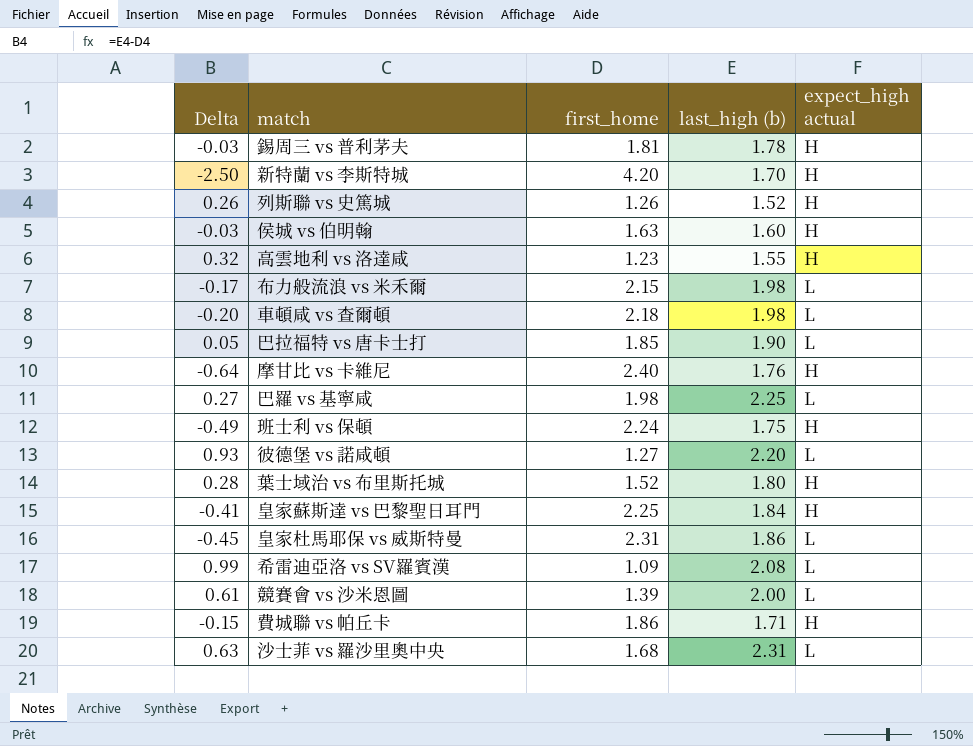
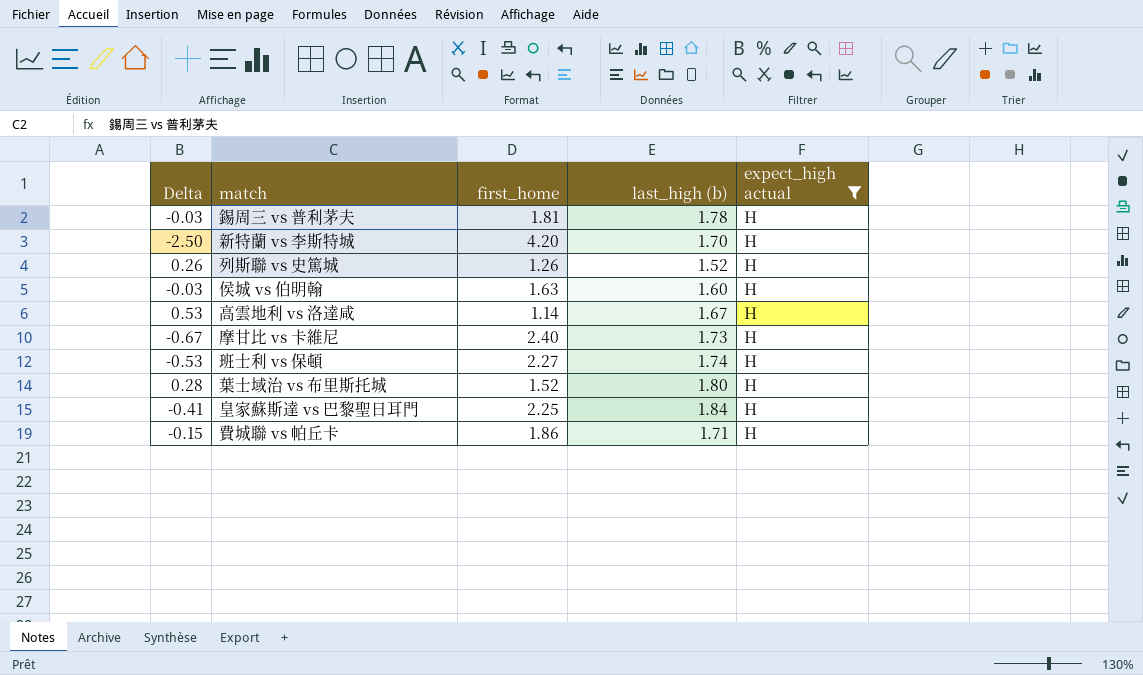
filter: none -> expect_high actual = H
高雲地利 vs 洛達咸 | Delta: 0.32 -> 0.53
高雲地利 vs 洛達咸 | first_home: 1.23 -> 1.14
高雲地利 vs 洛達咸 | last_high (b): 1.55 -> 1.67
摩甘比 vs 卡維尼 | Delta: -0.64 -> -0.67
摩甘比 vs 卡維尼 | last_high (b): 1.76 -> 1.73
班士利 vs 保頓 | Delta: -0.49 -> -0.53
班士利 vs 保頓 | first_home: 2.24 -> 2.27
班士利 vs 保頓 | last_high (b): 1.75 -> 1.74

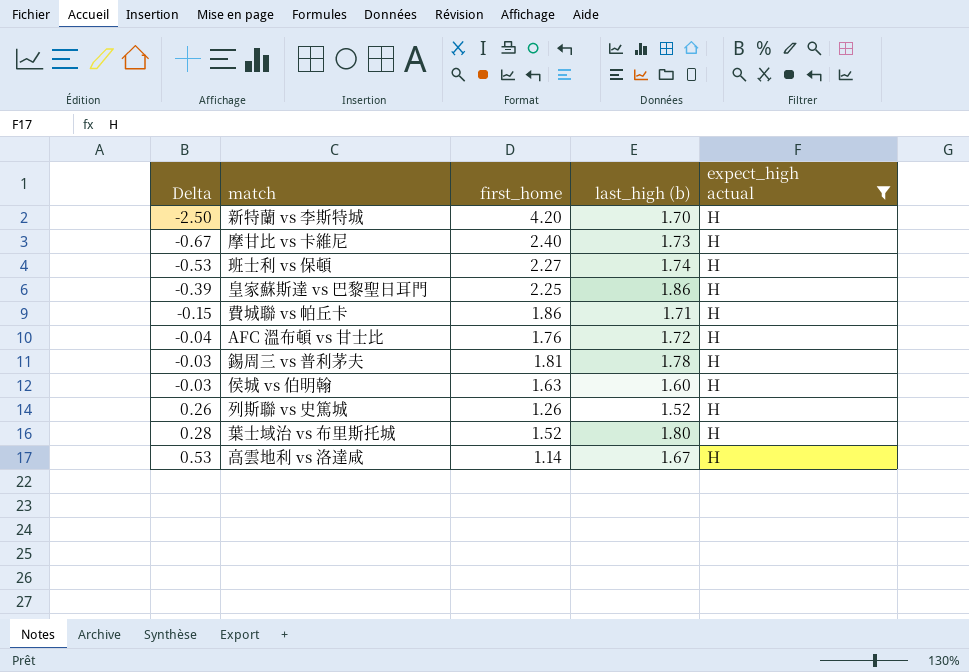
row order: none -> Delta ascending
皇家蘇斯達 vs 巴黎聖日耳門 | Delta: -0.41 -> -0.39
皇家蘇斯達 vs 巴黎聖日耳門 | last_high (b): 1.84 -> 1.86
row AFC 溫布頓 vs 甘士比: none -> -0.04 | 1.76 | 1.72 | H

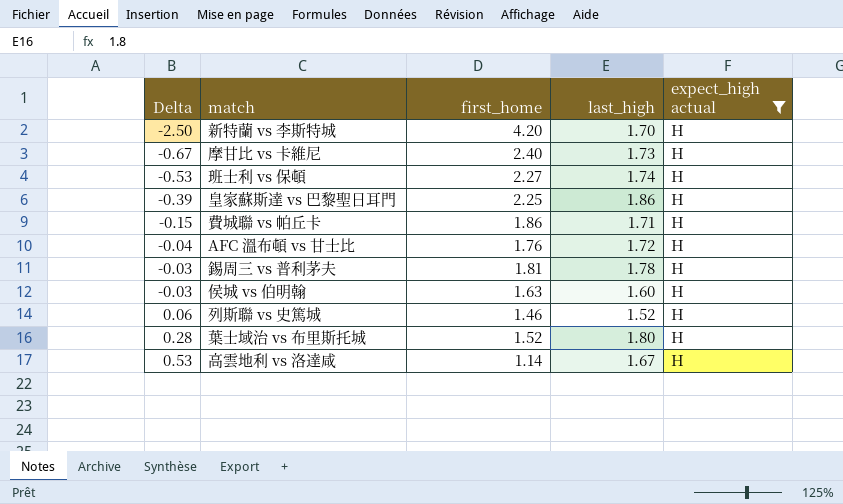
column name: last_high (b) -> last_high
列斯聯 vs 史篤城 | Delta: 0.26 -> 0.06
列斯聯 vs 史篤城 | first_home: 1.26 -> 1.46

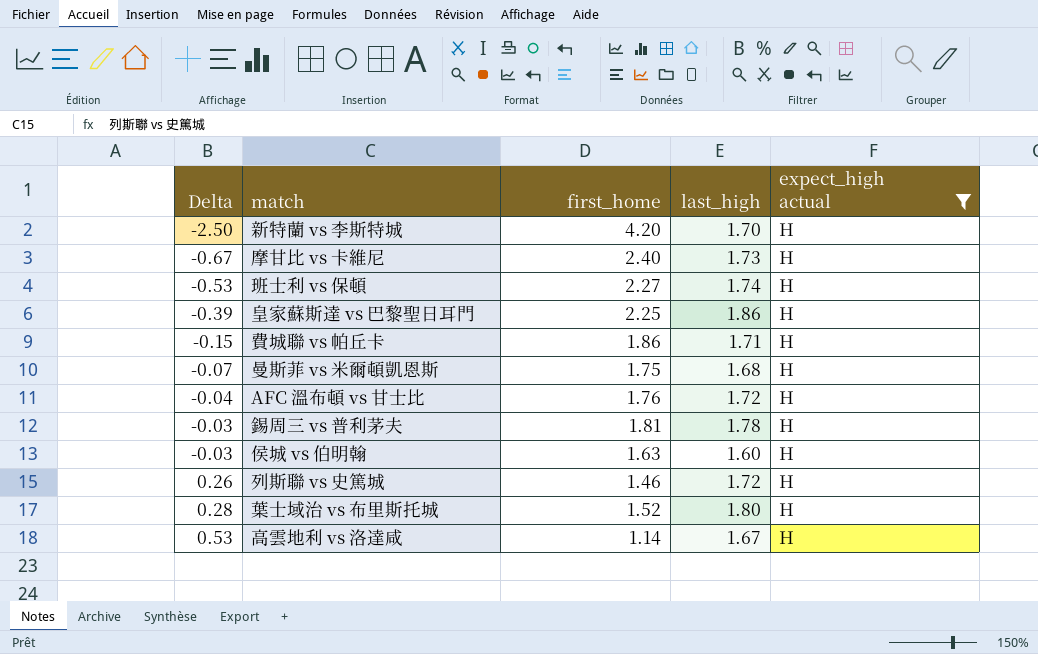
row 曼斯菲 vs 米爾頓凱恩斯: none -> -0.07 | 1.75 | 1.68 | H
列斯聯 vs 史篤城 | Delta: 0.06 -> 0.26
列斯聯 vs 史篤城 | last_high: 1.52 -> 1.72

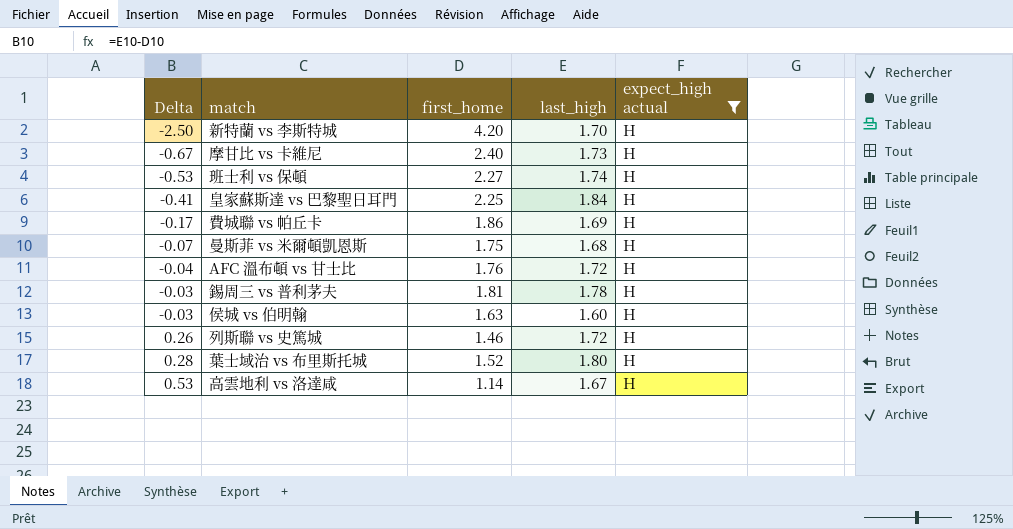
皇家蘇斯達 vs 巴黎聖日耳門 | Delta: -0.39 -> -0.41
皇家蘇斯達 vs 巴黎聖日耳門 | last_high: 1.86 -> 1.84
費城聯 vs 帕丘卡 | Delta: -0.15 -> -0.17
費城聯 vs 帕丘卡 | last_high: 1.71 -> 1.69

